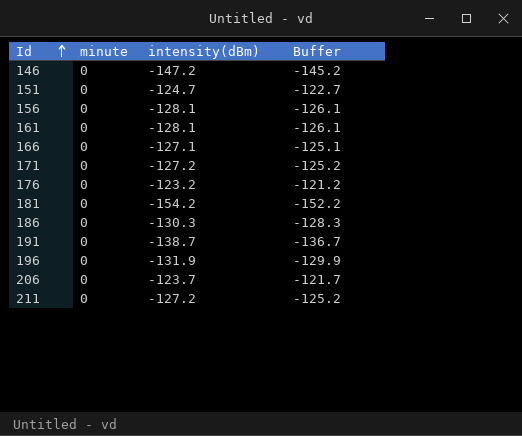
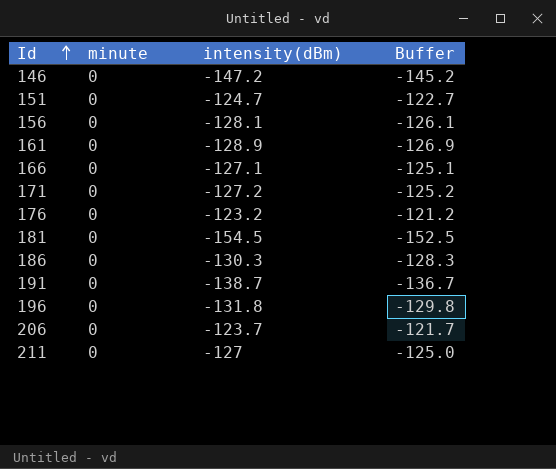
161 | intensity(dBm): -128.1 -> -128.9
161 | Buffer: -126.1 -> -126.9
181 | intensity(dBm): -154.2 -> -154.5
181 | Buffer: -152.2 -> -152.5
196 | intensity(dBm): -131.9 -> -131.8
196 | Buffer: -129.9 -> -129.8
211 | intensity(dBm): -127.2 -> -127
211 | Buffer: -125.2 -> -125.0

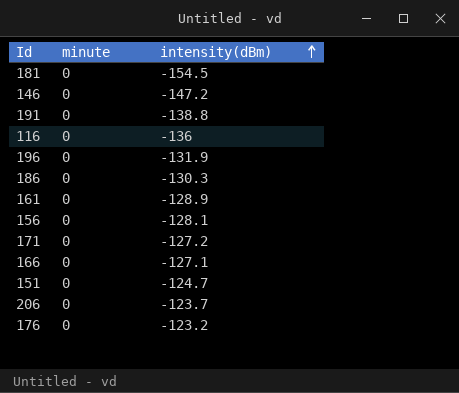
row order: Id ascending -> intensity(dBm) ascending
column Buffer | formula: [intensity(dBm)] + 2 -> none
row 211: 0 | -127 | -125.0 -> none
191 | intensity(dBm): -138.7 -> -138.8
row 116: none -> 0 | -136
196 | intensity(dBm): -131.8 -> -131.9

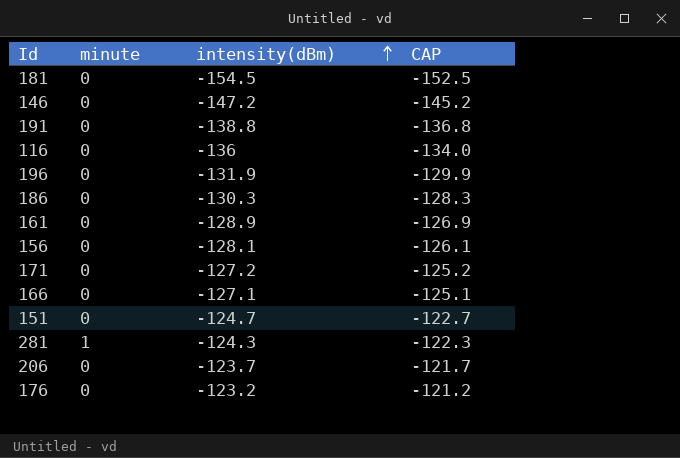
column CAP | formula: none -> [intensity(dBm)] + 2
row 281: none -> 1 | -124.3 | -122.3

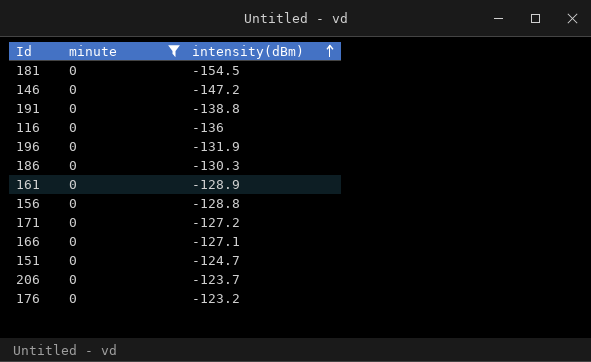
filter: none -> minute = 0
column CAP | formula: [intensity(dBm)] + 2 -> none
156 | intensity(dBm): -128.1 -> -128.8

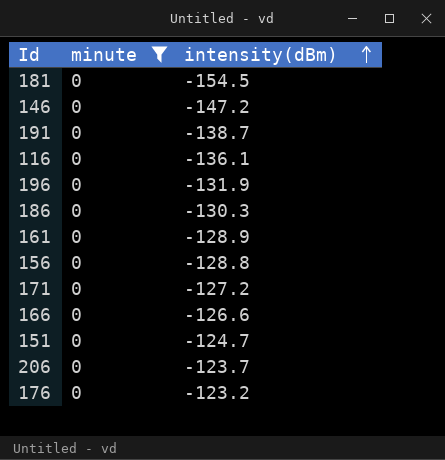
191 | intensity(dBm): -138.8 -> -138.7
116 | intensity(dBm): -136 -> -136.1
166 | intensity(dBm): -127.1 -> -126.6

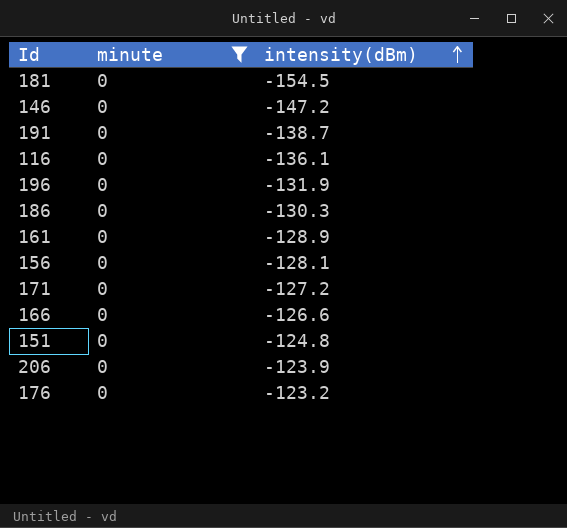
156 | intensity(dBm): -128.8 -> -128.1
151 | intensity(dBm): -124.7 -> -124.8
206 | intensity(dBm): -123.7 -> -123.9

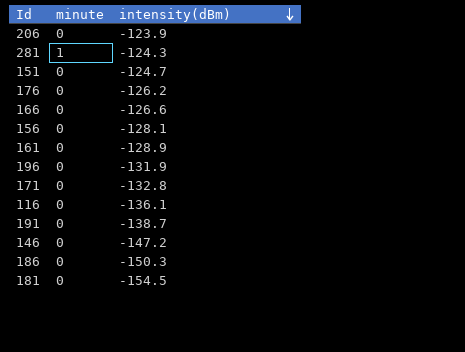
filter: minute = 0 -> none
row order: intensity(dBm) ascending -> intensity(dBm) descending
151 | intensity(dBm): -124.8 -> -124.7
176 | intensity(dBm): -123.2 -> -126.2
171 | intensity(dBm): -127.2 -> -132.8
186 | intensity(dBm): -130.3 -> -150.3

